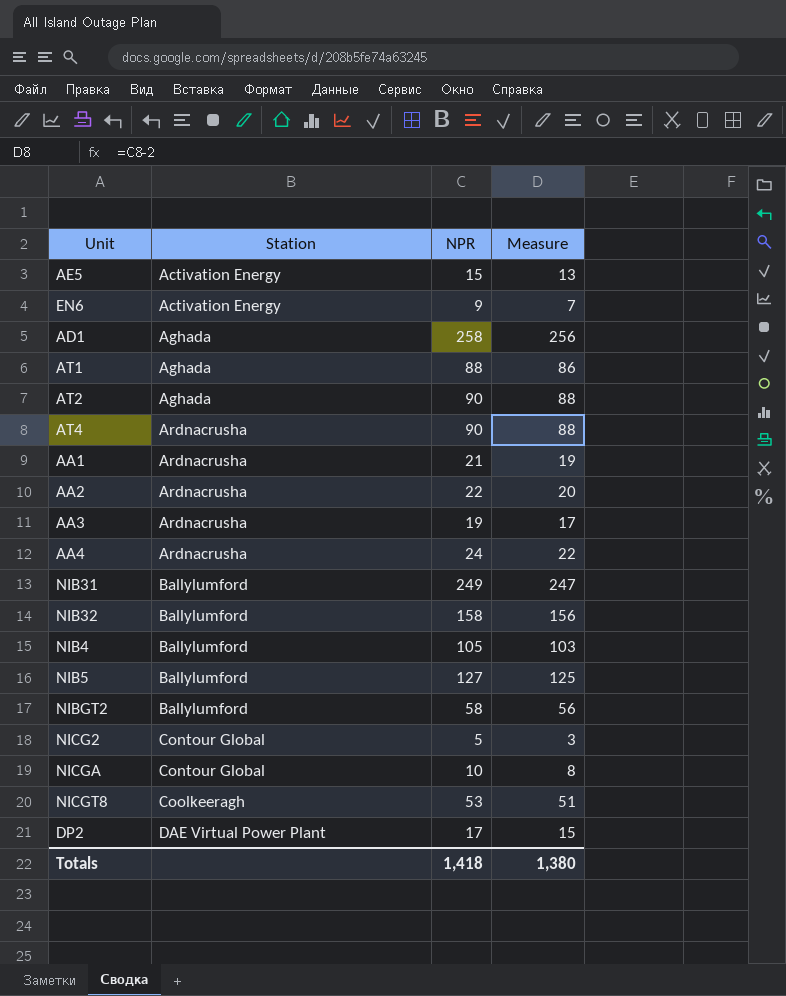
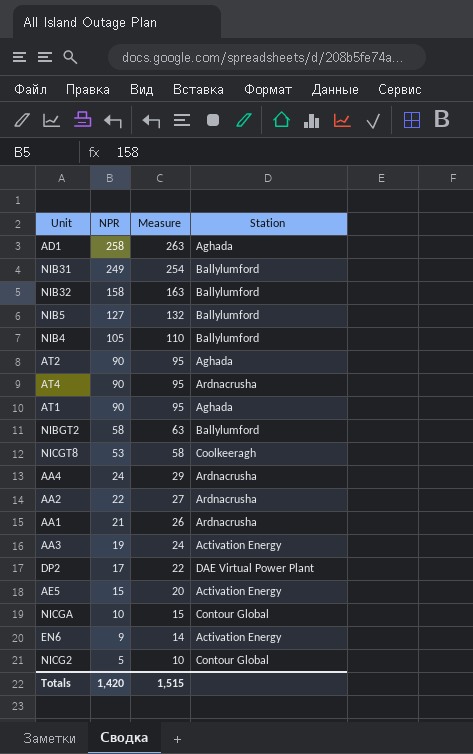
row order: Station ascending -> NPR descending
column Measure | formula: [NPR] - 2 -> [NPR] + 5
column Station | position: 2 -> 4
AT1 | NPR: 88 -> 90
AA3 | Station: Ardnacrusha -> Activation Energy
Totals | NPR: 1,418 -> 1,420
Totals | Measure: 1,380 -> 1,515

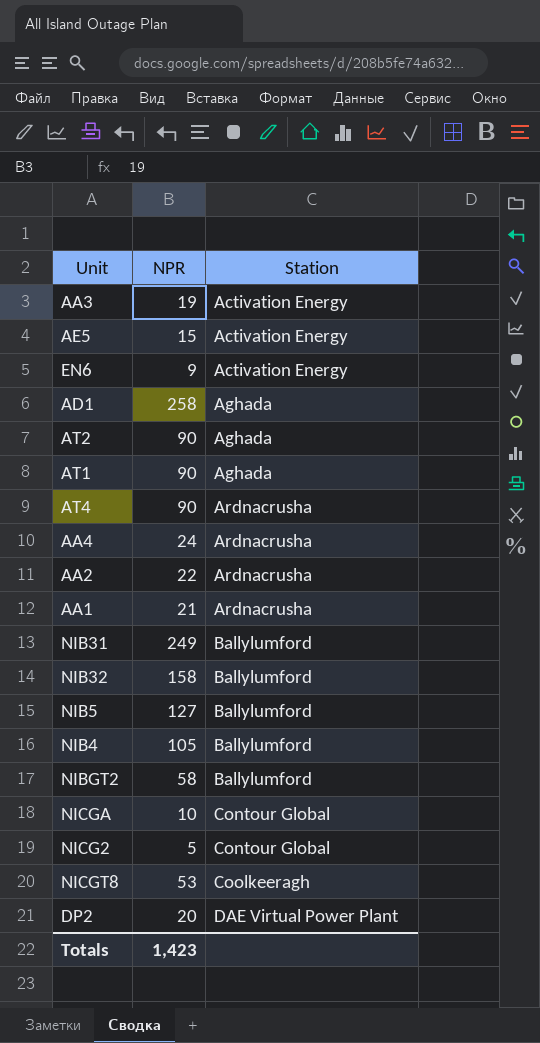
row order: NPR descending -> Station ascending
column Measure | formula: [NPR] + 5 -> none
DP2 | NPR: 17 -> 20
Totals | NPR: 1,420 -> 1,423

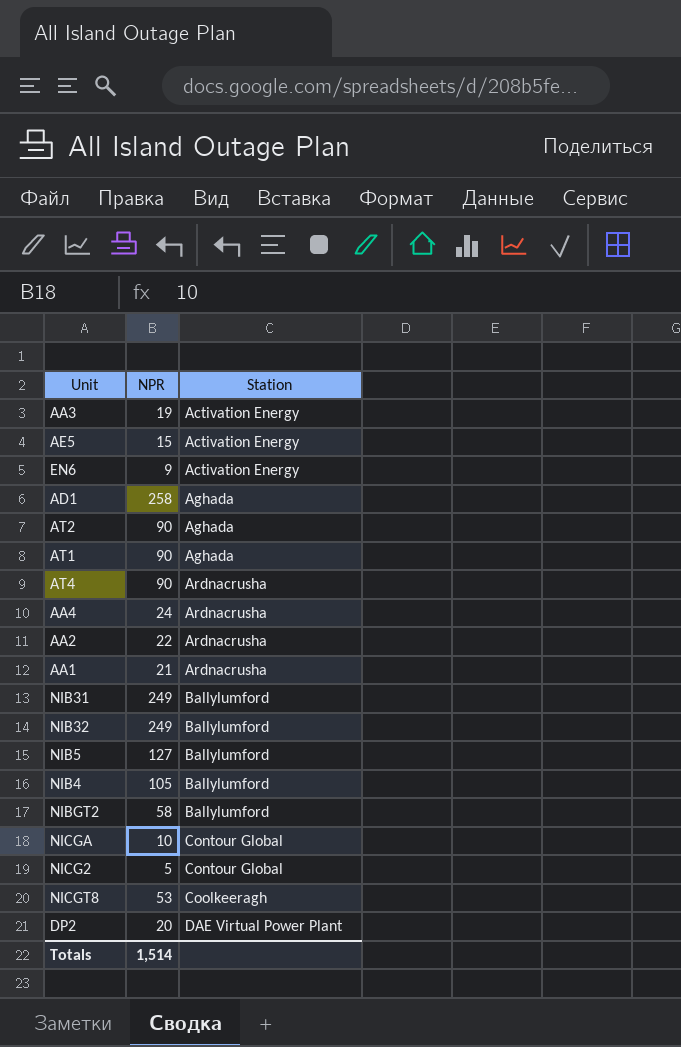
NIB32 | NPR: 158 -> 249
Totals | NPR: 1,423 -> 1,514

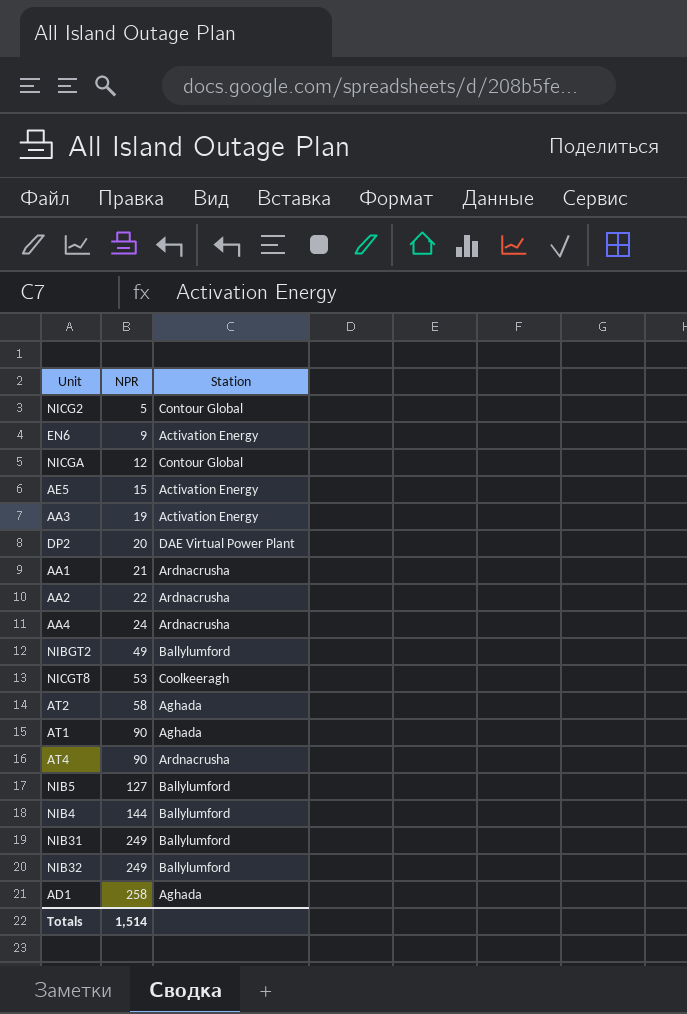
row order: Station ascending -> NPR ascending
NICGA | NPR: 10 -> 12
NIBGT2 | NPR: 58 -> 49
AT2 | NPR: 90 -> 58
NIB4 | NPR: 105 -> 144

